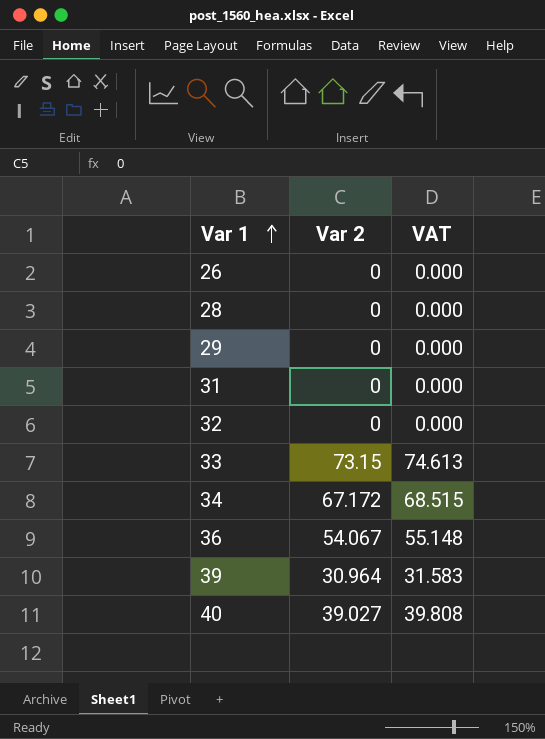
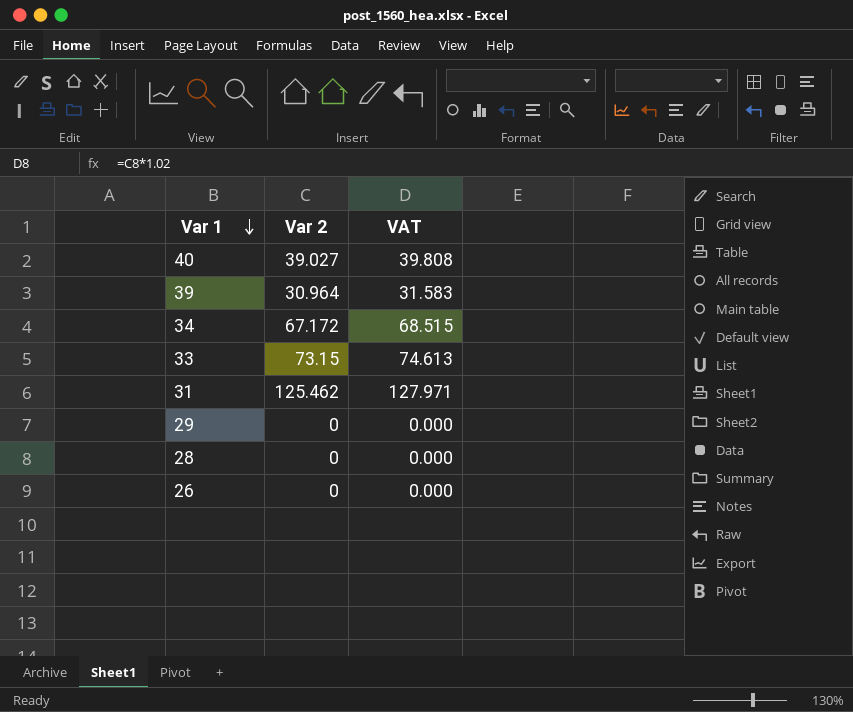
row order: Var 1 ascending -> Var 1 descending
row 32: 0 | 0.000 -> none
row 36: 54.067 | 55.148 -> none
31 | Var 2: 0 -> 125.462
31 | VAT: 0.000 -> 127.971

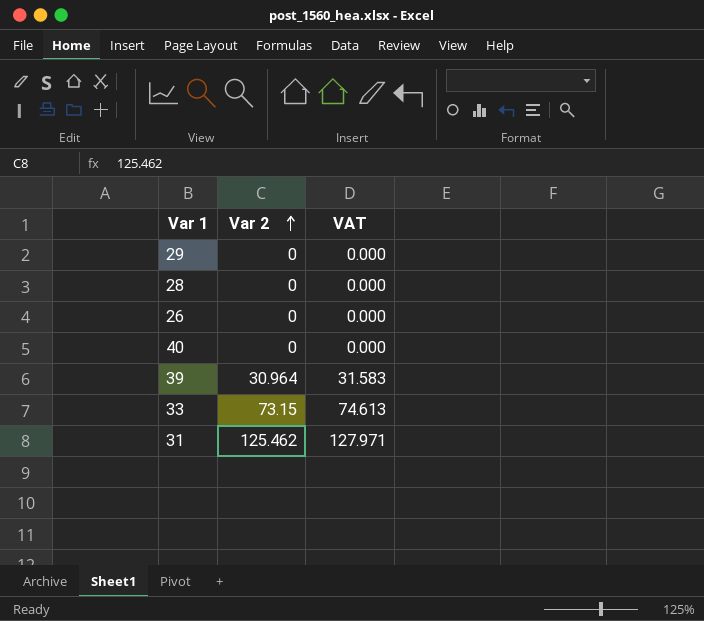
row order: Var 1 descending -> Var 2 ascending
row 34: 67.172 | 68.515 -> none
40 | Var 2: 39.027 -> 0
40 | VAT: 39.808 -> 0.000

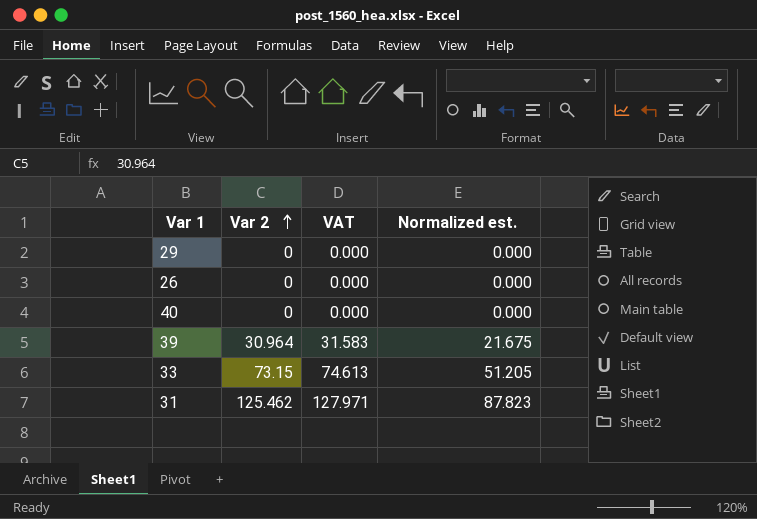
column Normalized est. | formula: none -> [Var 2] * 0.7
row 28: 0 | 0.000 -> none

